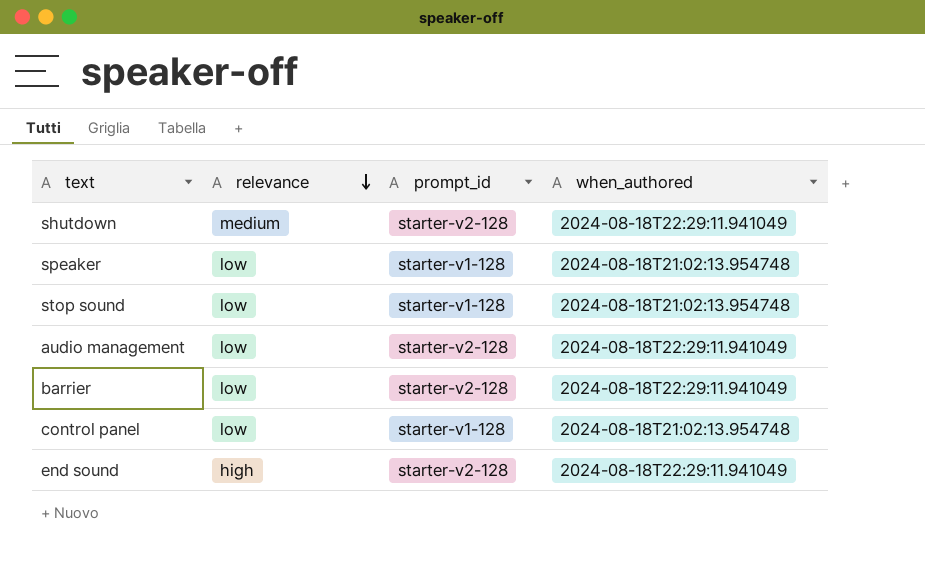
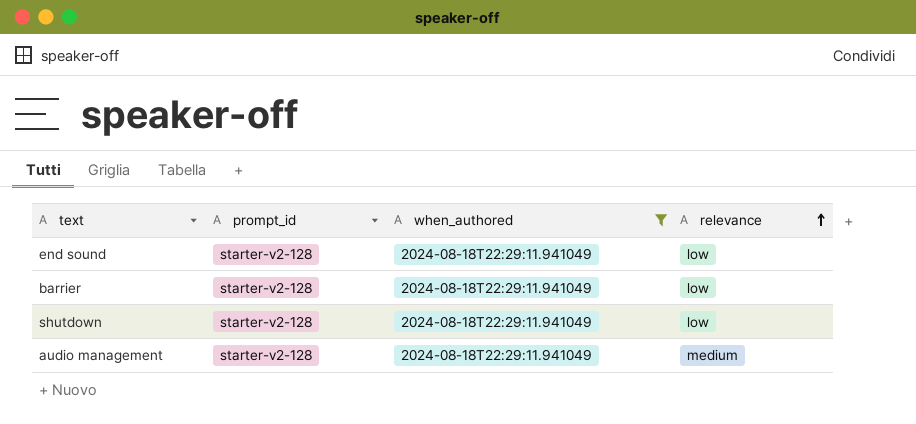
filter: none -> when_authored = 2024-08-18T22:29:11.941049
row order: relevance descending -> relevance ascending
column relevance | position: 2 -> 4
end sound | relevance: high -> low
shutdown | relevance: medium -> low
audio management | relevance: low -> medium

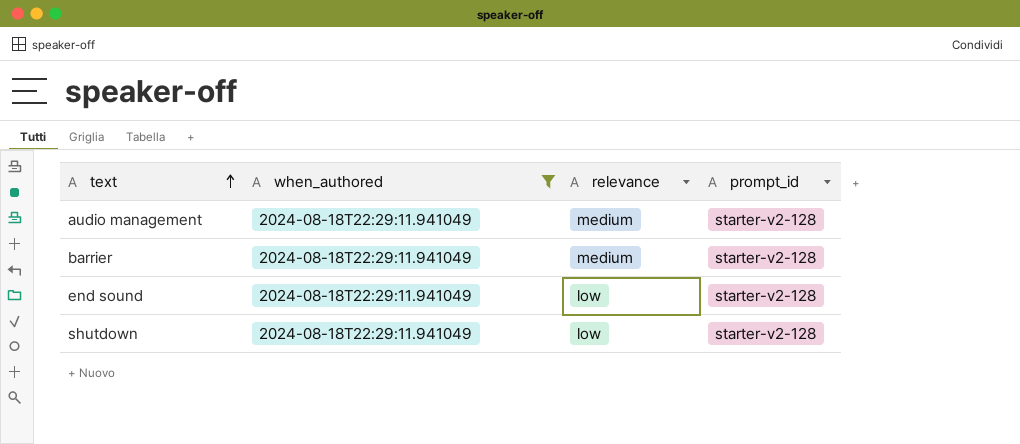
row order: relevance ascending -> text ascending
column prompt_id | position: 2 -> 4
barrier | relevance: low -> medium

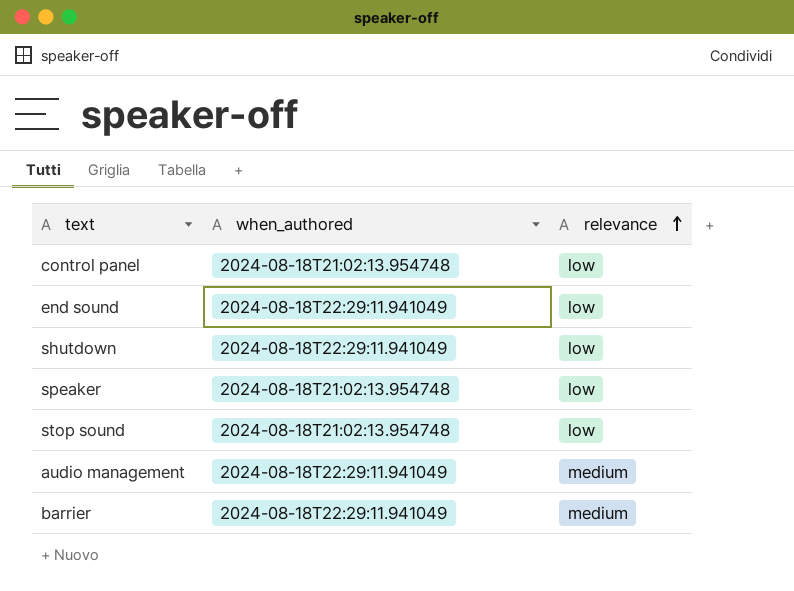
filter: when_authored = 2024-08-18T22:29:11.941049 -> none
row order: text ascending -> relevance ascending
column prompt_id | position: 4 -> none

